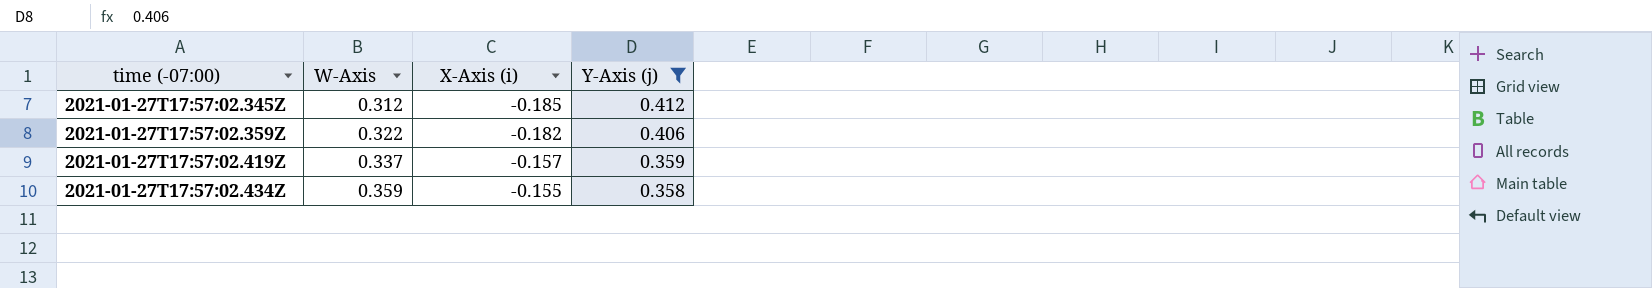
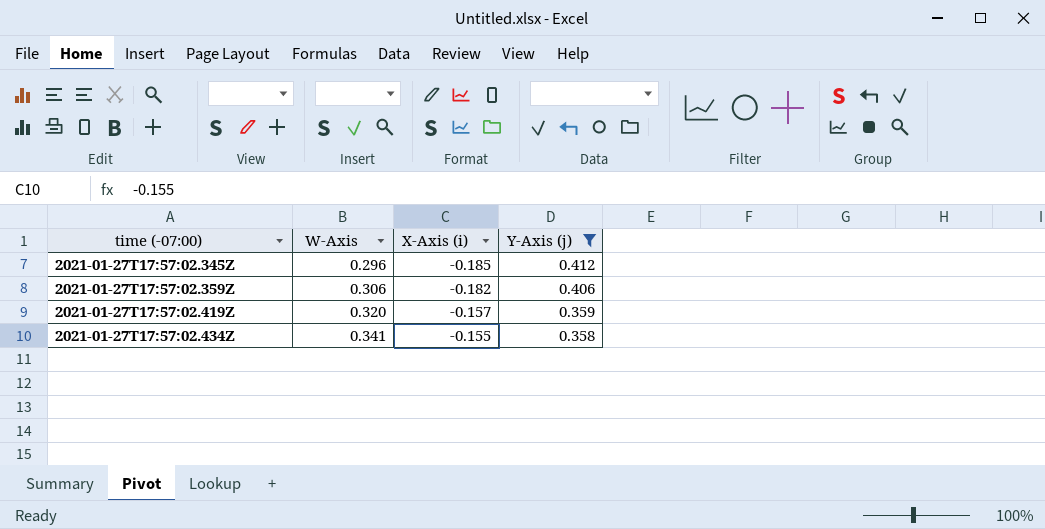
2021-01-27T17:57:02.345Z | W-Axis: 0.312 -> 0.296
2021-01-27T17:57:02.359Z | W-Axis: 0.322 -> 0.306
2021-01-27T17:57:02.419Z | W-Axis: 0.337 -> 0.320
2021-01-27T17:57:02.434Z | W-Axis: 0.359 -> 0.341

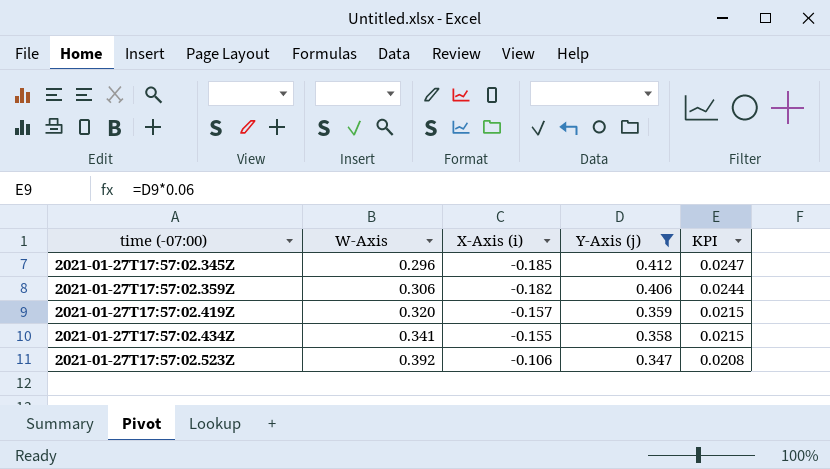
column KPI | formula: none -> [Y-Axis (j)] * 0.06
row 2021-01-27T17:57:02.523Z: none -> 0.392 | -0.106 | 0.347 | 0.0208

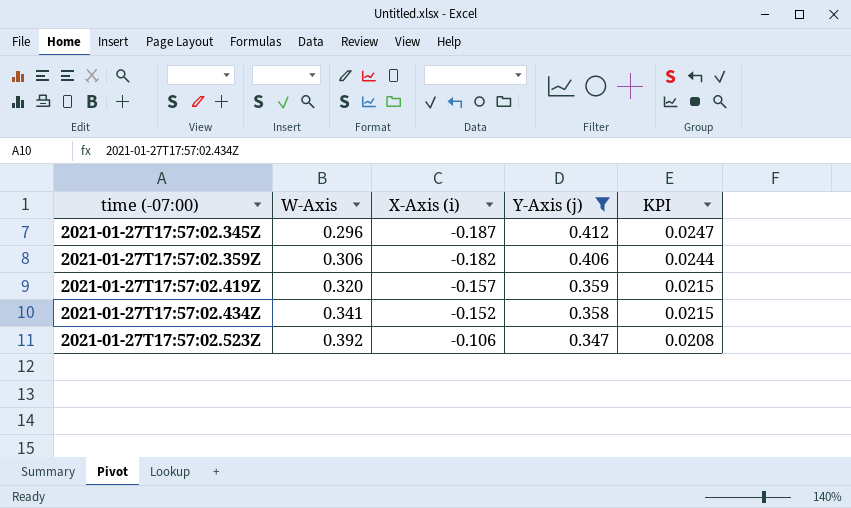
2021-01-27T17:57:02.345Z | X-Axis (i): -0.185 -> -0.187
2021-01-27T17:57:02.434Z | X-Axis (i): -0.155 -> -0.152

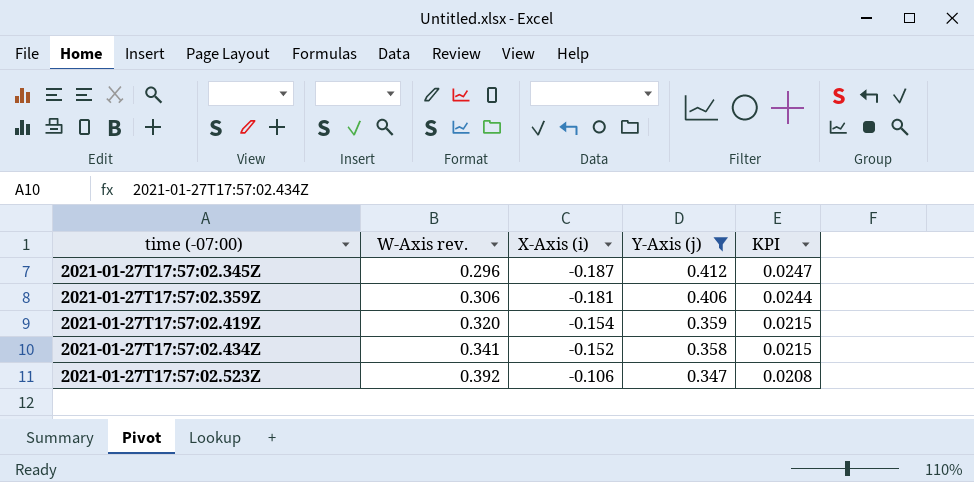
column name: W-Axis -> W-Axis rev.
2021-01-27T17:57:02.359Z | X-Axis (i): -0.182 -> -0.181
2021-01-27T17:57:02.419Z | X-Axis (i): -0.157 -> -0.154

